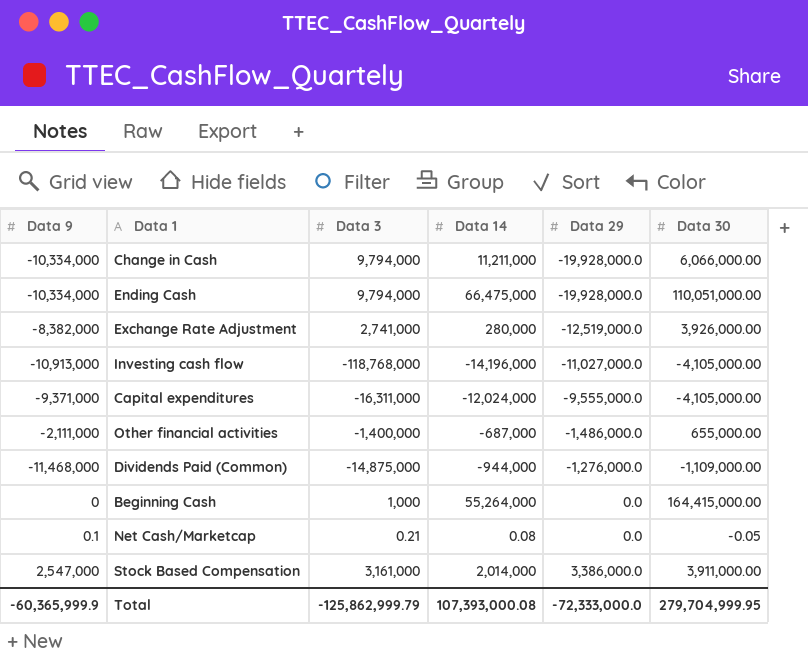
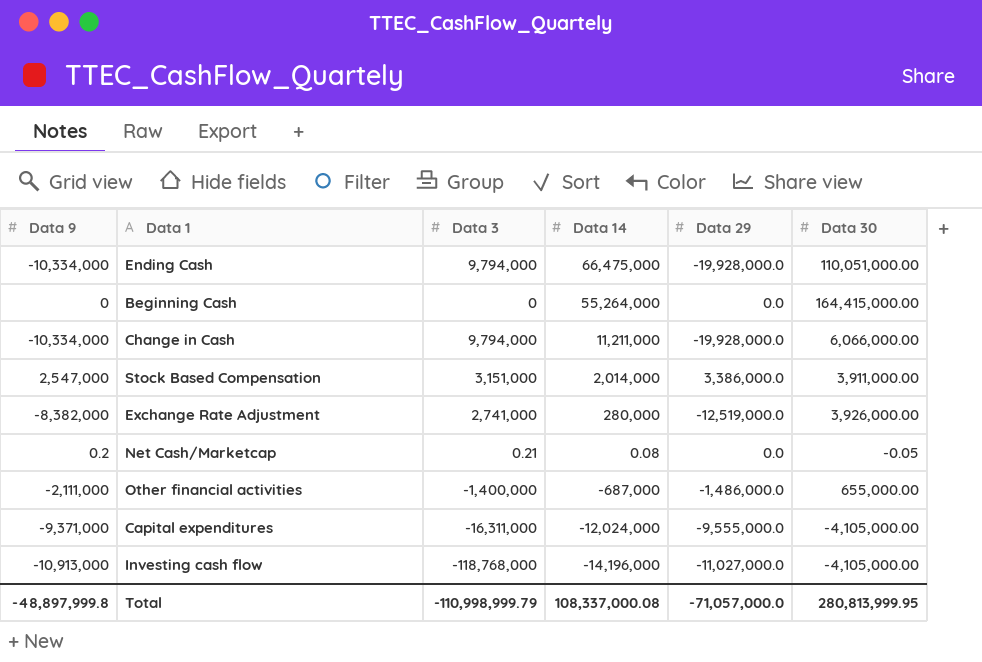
row order: Data 29 ascending -> Data 14 descending
row Dividends Paid (Common): -11,468,000 | -14,875,000 | -944,000 | -1,276,000.0 | -1,109,000.00 -> none
Beginning Cash | Data 3: 1,000 -> 0
Stock Based Compensation | Data 3: 3,161,000 -> 3,151,000
Net Cash/Marketcap | Data 9: 0.1 -> 0.2
Total | Data 9: -60,365,999.9 -> -48,897,999.8
Total | Data 3: -125,862,999.79 -> -110,998,999.79
Total | Data 14: 107,393,000.08 -> 108,337,000.08
Total | Data 29: -72,333,000.0 -> -71,057,000.0
Total | Data 30: 279,704,999.95 -> 280,813,999.95

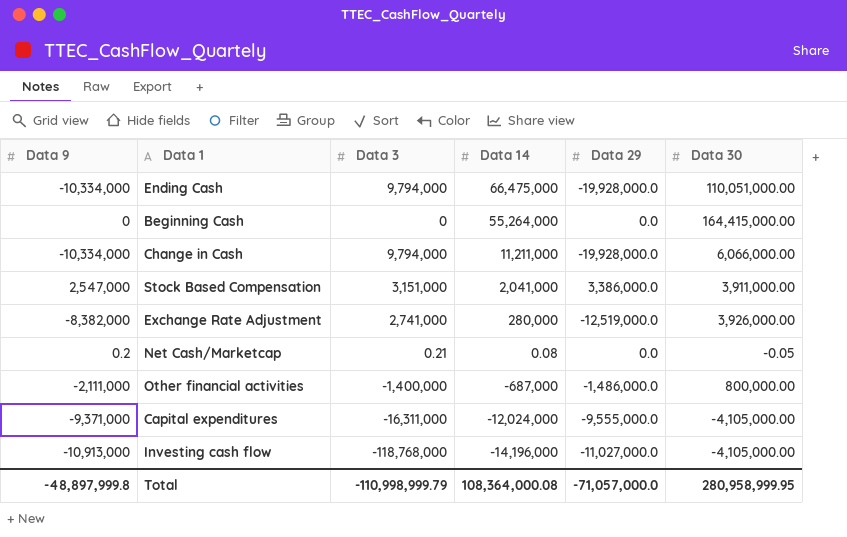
Stock Based Compensation | Data 14: 2,014,000 -> 2,041,000
Other financial activities | Data 30: 655,000.00 -> 800,000.00
Total | Data 14: 108,337,000.08 -> 108,364,000.08
Total | Data 30: 280,813,999.95 -> 280,958,999.95

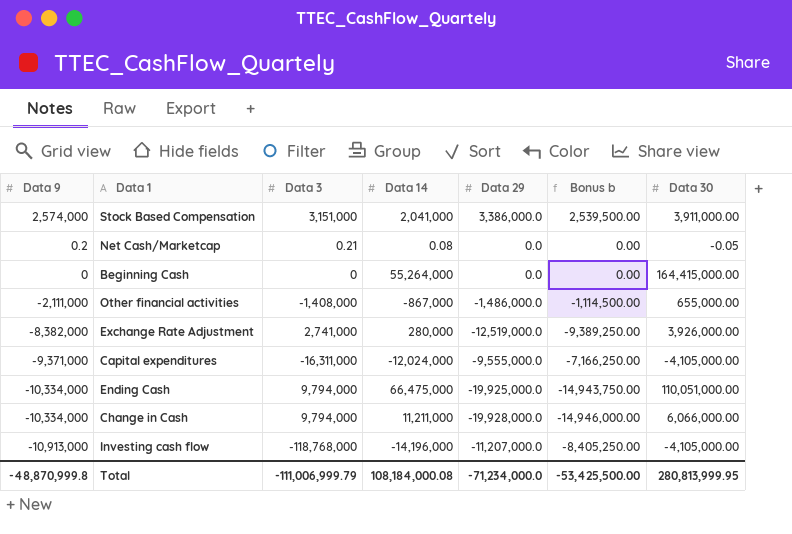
row order: Data 14 descending -> Data 9 descending
column Bonus b | formula: none -> [Data 29] * 0.75
Stock Based Compensation | Data 9: 2,547,000 -> 2,574,000
Other financial activities | Data 3: -1,400,000 -> -1,408,000
Other financial activities | Data 14: -687,000 -> -867,000
Other financial activities | Data 30: 800,000.00 -> 655,000.00
Ending Cash | Data 29: -19,928,000.0 -> -19,925,000.0
Investing cash flow | Data 29: -11,027,000.0 -> -11,207,000.0
Total | Data 9: -48,897,999.8 -> -48,870,999.8
Total | Data 3: -110,998,999.79 -> -111,006,999.79
Total | Data 14: 108,364,000.08 -> 108,184,000.08
Total | Data 29: -71,057,000.0 -> -71,234,000.0
Total | Data 30: 280,958,999.95 -> 280,813,999.95

